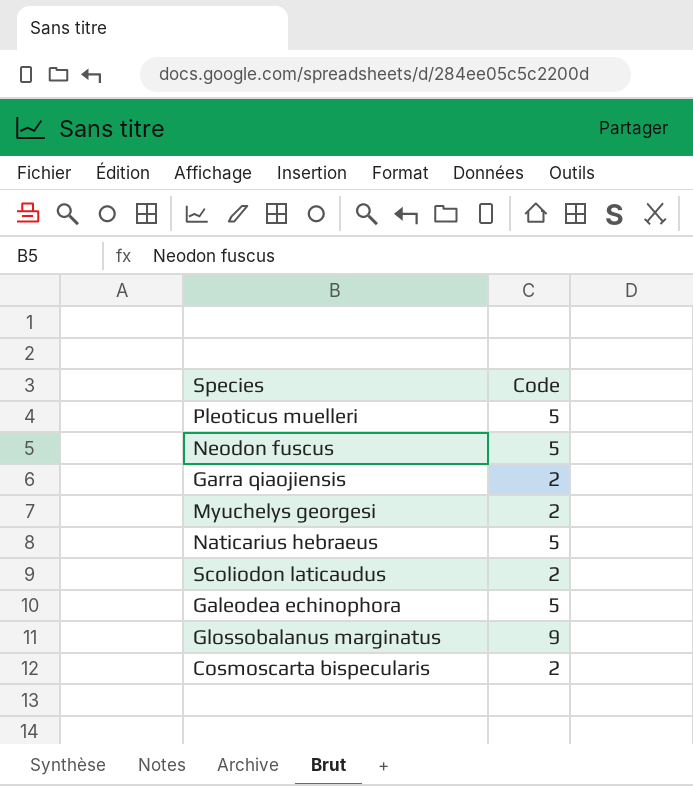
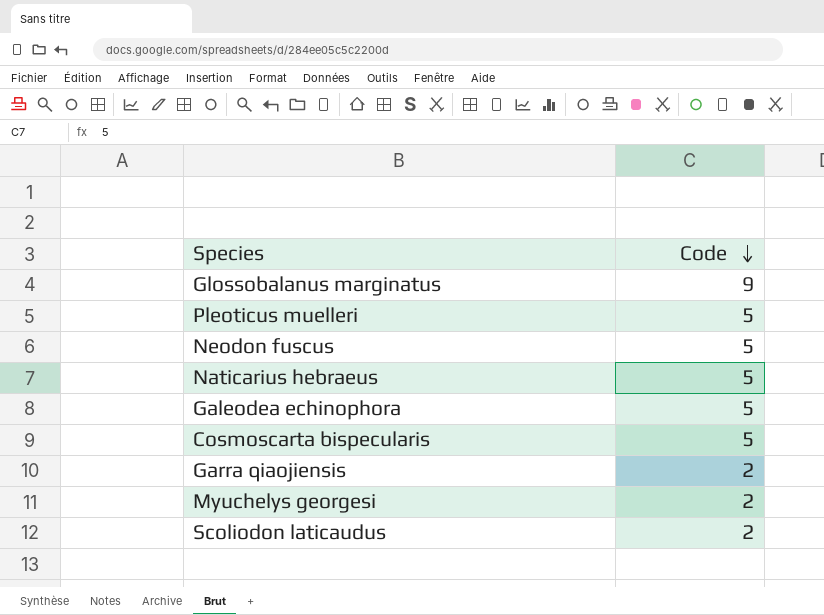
row order: none -> Code descending
Cosmoscarta bispecularis | Code: 2 -> 5

